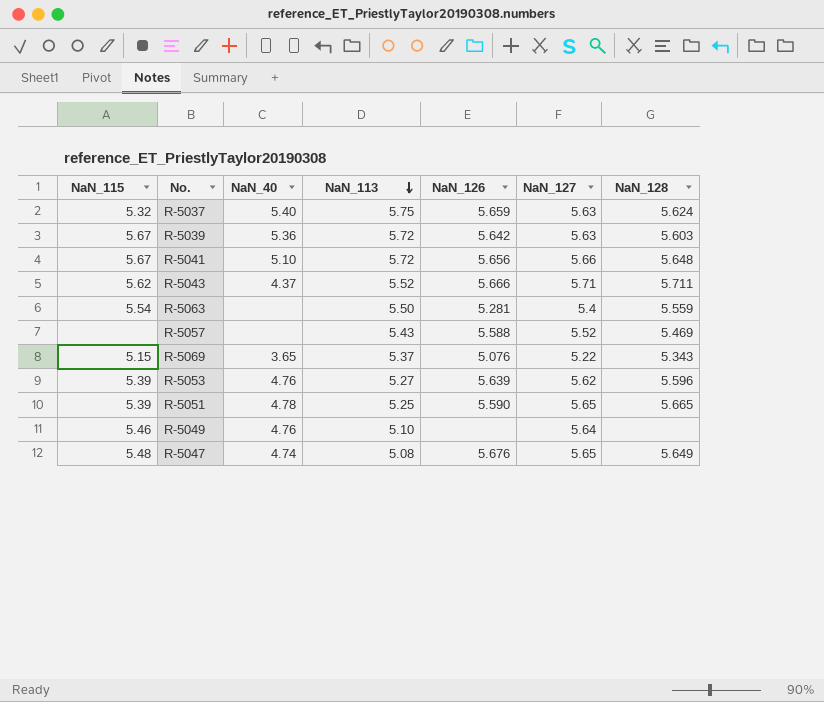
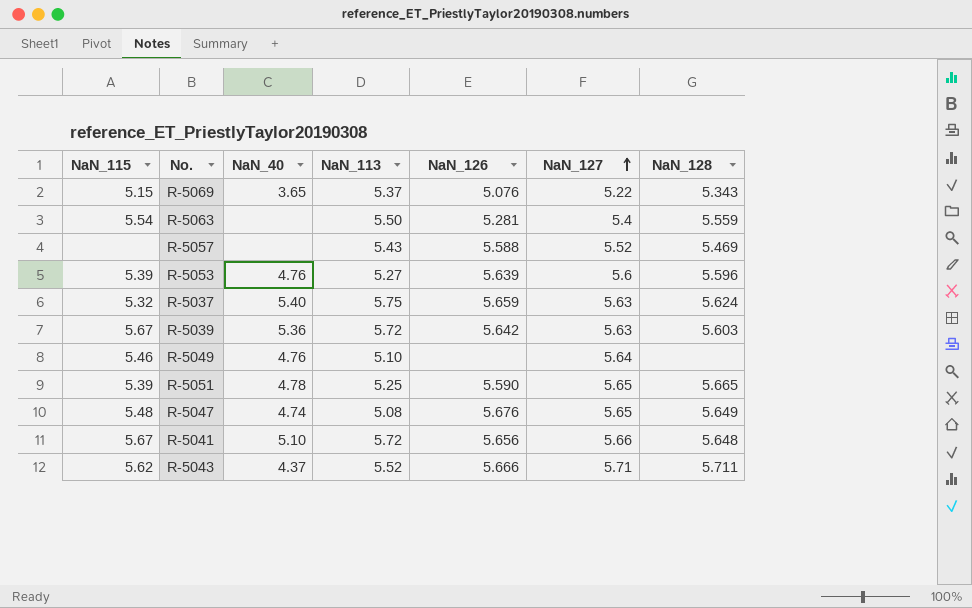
row order: NaN_113 descending -> NaN_127 ascending
R-5053 | NaN_127: 5.62 -> 5.6

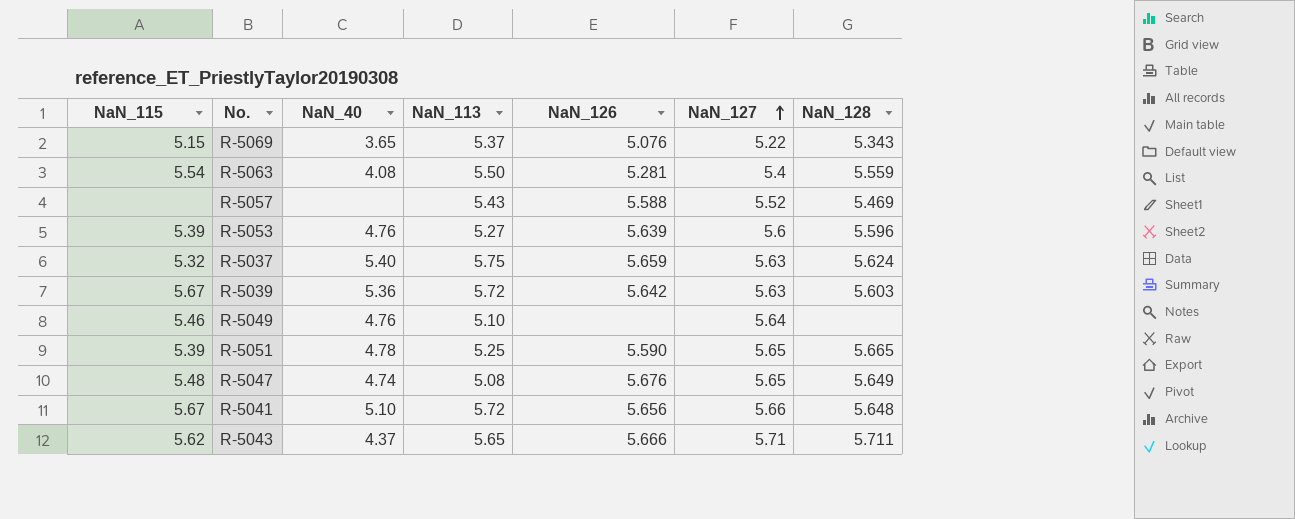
R-5063 | NaN_40: none -> 4.08
R-5043 | NaN_113: 5.52 -> 5.65

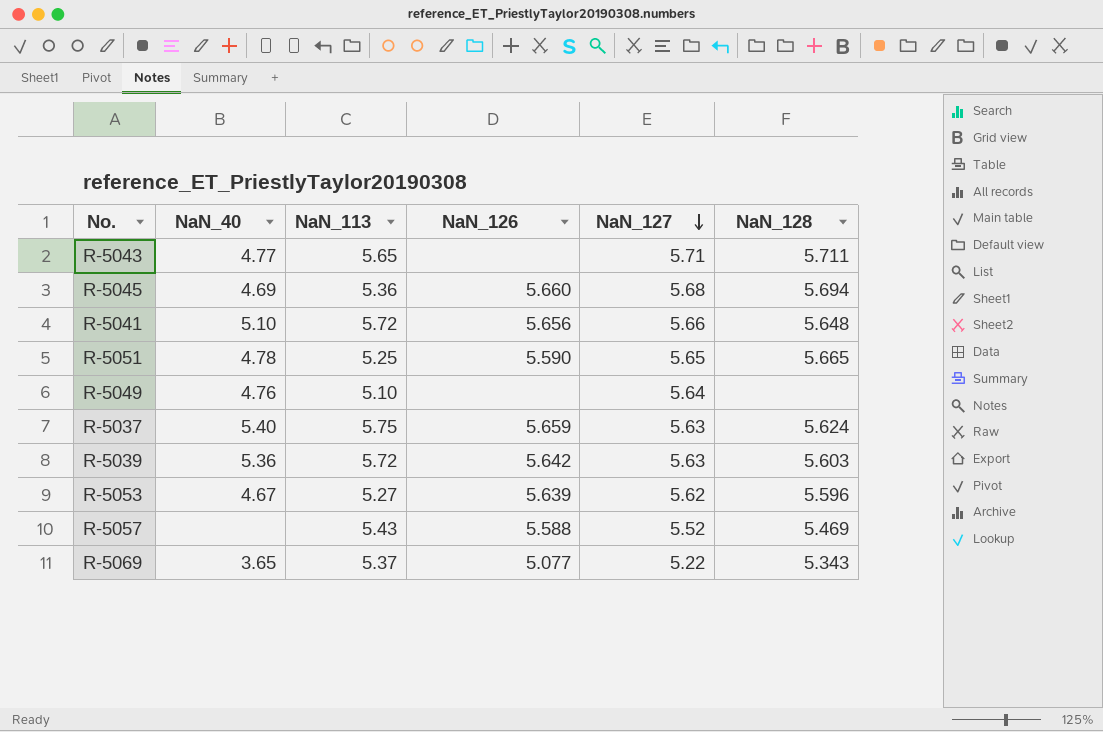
row order: NaN_127 ascending -> NaN_127 descending
column NaN_115 | position: 1 -> none
row R-5063: 5.54 | 4.08 | 5.50 | 5.281 | 5.4 | 5.559 -> none
row R-5047: 5.48 | 4.74 | 5.08 | 5.676 | 5.65 | 5.649 -> none
R-5043 | NaN_40: 4.37 -> 4.77
R-5043 | NaN_126: 5.666 -> none
row R-5045: none -> 4.69 | 5.36 | 5.660 | 5.68 | 5.694
R-5053 | NaN_40: 4.76 -> 4.67
R-5053 | NaN_127: 5.6 -> 5.62
R-5069 | NaN_126: 5.076 -> 5.077

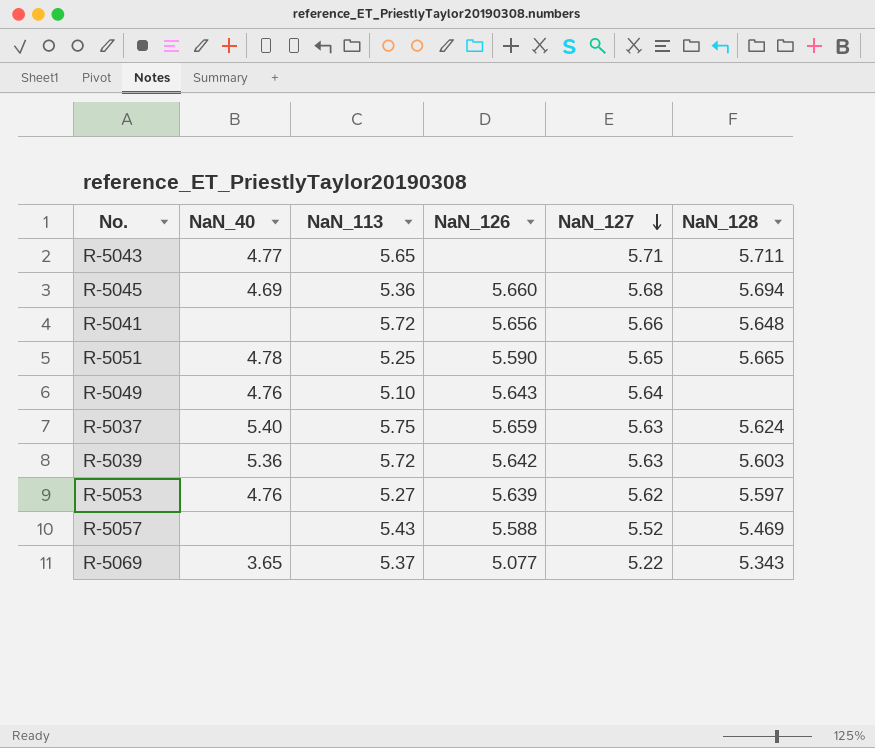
R-5041 | NaN_40: 5.10 -> none
R-5049 | NaN_126: none -> 5.643
R-5053 | NaN_40: 4.67 -> 4.76
R-5053 | NaN_128: 5.596 -> 5.597

